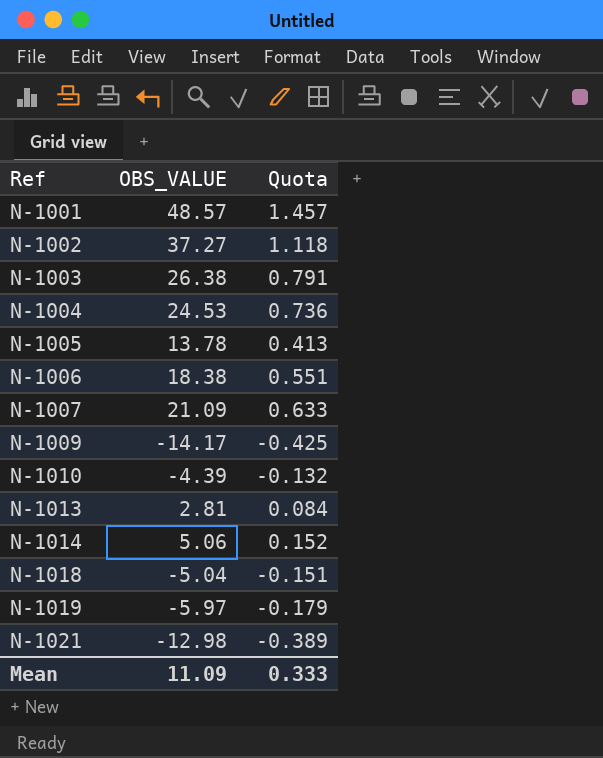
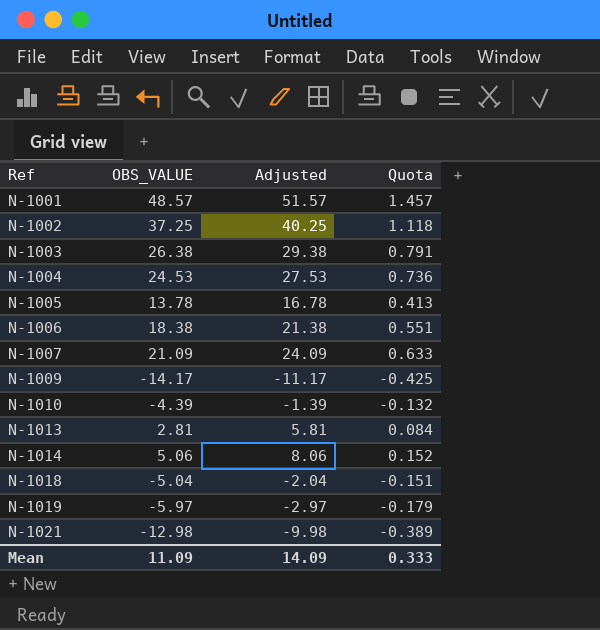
column Adjusted | formula: none -> [OBS_VALUE] + 3
N-1002 | OBS_VALUE: 37.27 -> 37.25

